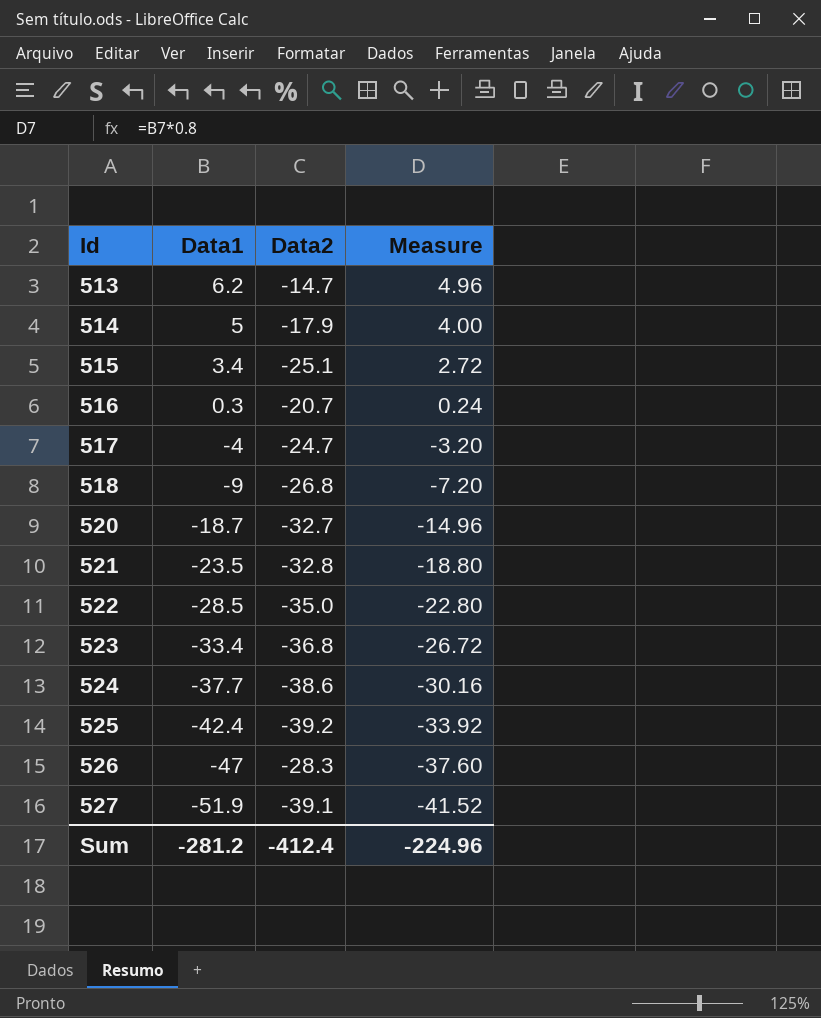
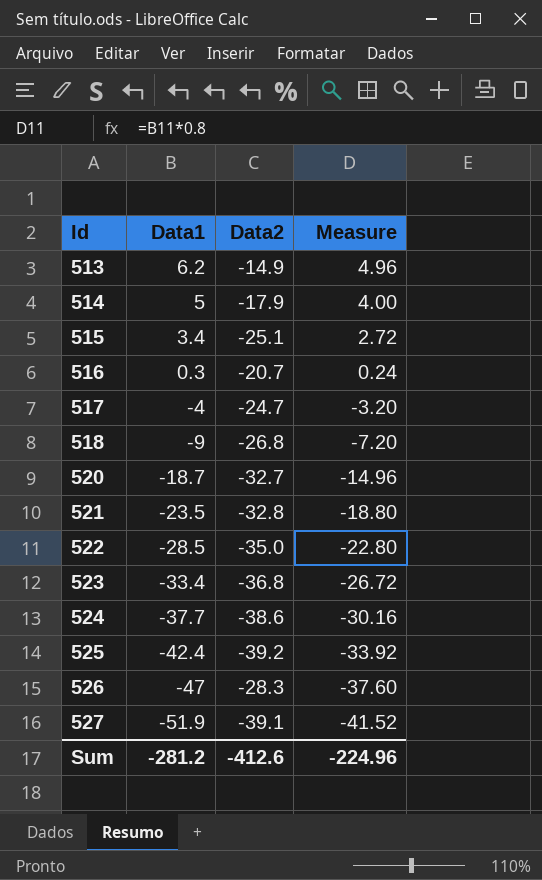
513 | Data2: -14.7 -> -14.9
Sum | Data2: -412.4 -> -412.6

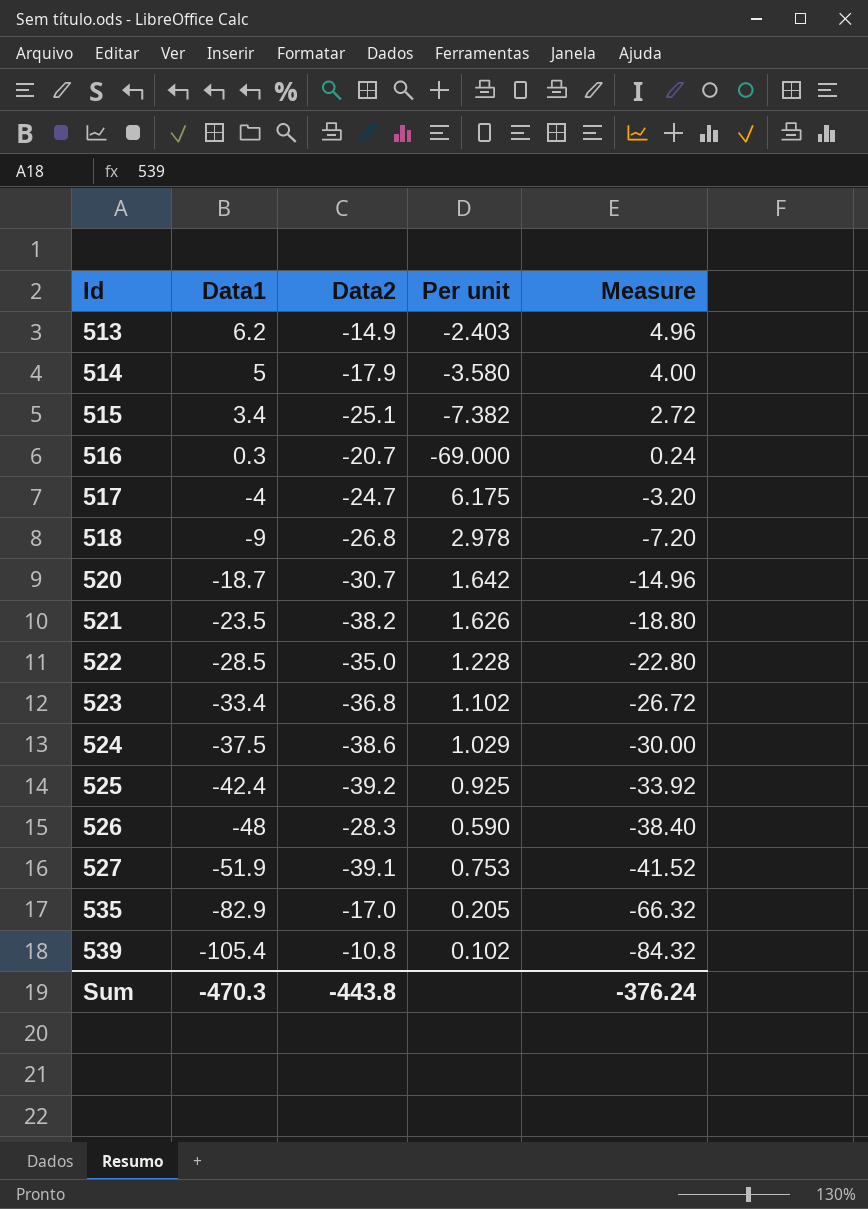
column Per unit | formula: none -> [Data2] / [Data1]
520 | Data2: -32.7 -> -30.7
521 | Data2: -32.8 -> -38.2
524 | Data1: -37.7 -> -37.5
524 | Measure: -30.16 -> -30.00
526 | Data1: -47 -> -48
526 | Measure: -37.60 -> -38.40
row 535: none -> -82.9 | -17.0 | 0.205 | -66.32
row 539: none -> -105.4 | -10.8 | 0.102 | -84.32
Sum | Data1: -281.2 -> -470.3
Sum | Data2: -412.6 -> -443.8
Sum | Measure: -224.96 -> -376.24

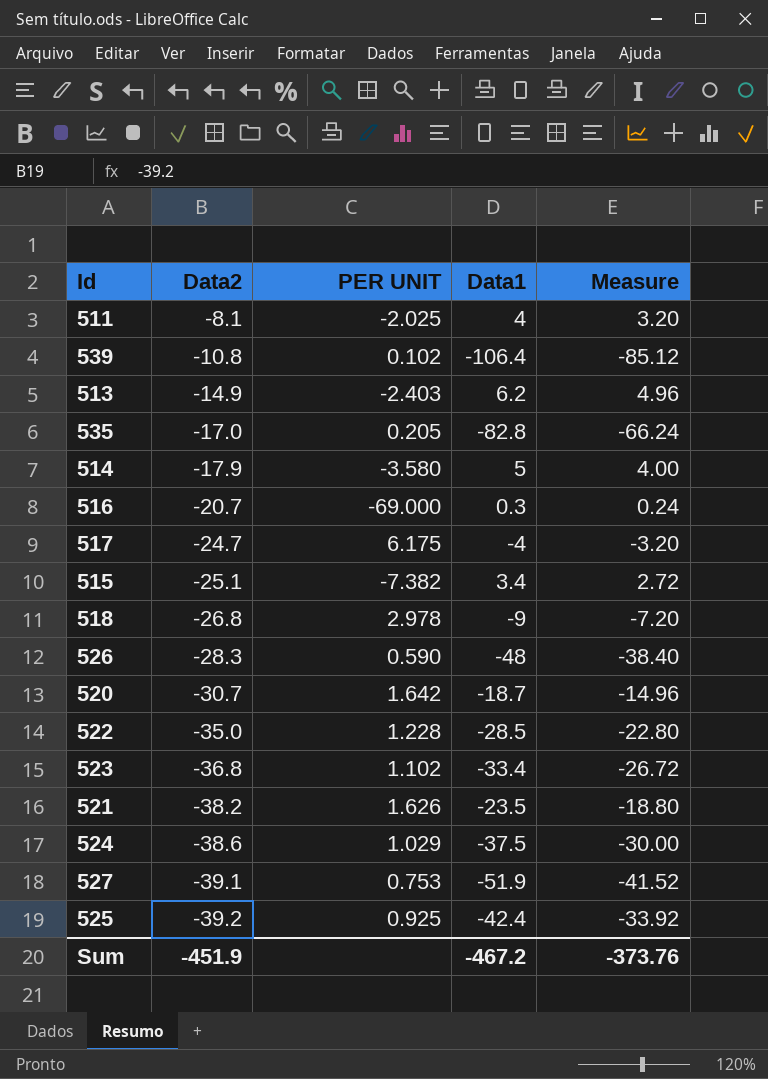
row order: Id ascending -> Data2 descending
column name: Per unit -> PER UNIT
column Data1 | position: 2 -> 4
row 511: none -> -8.1 | -2.025 | 4 | 3.20
539 | Data1: -105.4 -> -106.4
539 | Measure: -84.32 -> -85.12
535 | Data1: -82.9 -> -82.8
535 | Measure: -66.32 -> -66.24
Sum | Data2: -443.8 -> -451.9
Sum | Data1: -470.3 -> -467.2
Sum | Measure: -376.24 -> -373.76

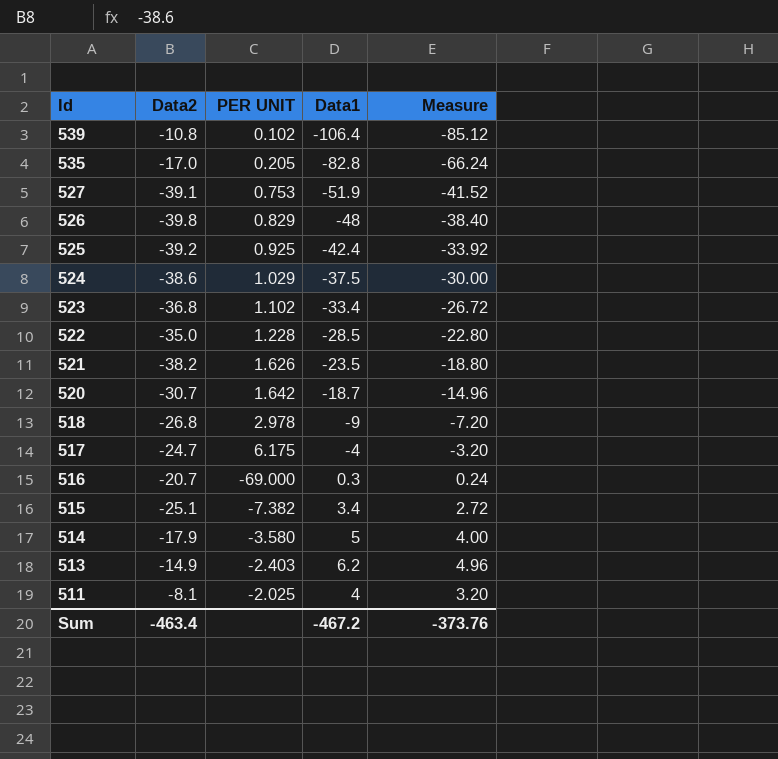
row order: Data2 descending -> Id descending
526 | Data2: -28.3 -> -39.8
526 | PER UNIT: 0.590 -> 0.829
Sum | Data2: -451.9 -> -463.4

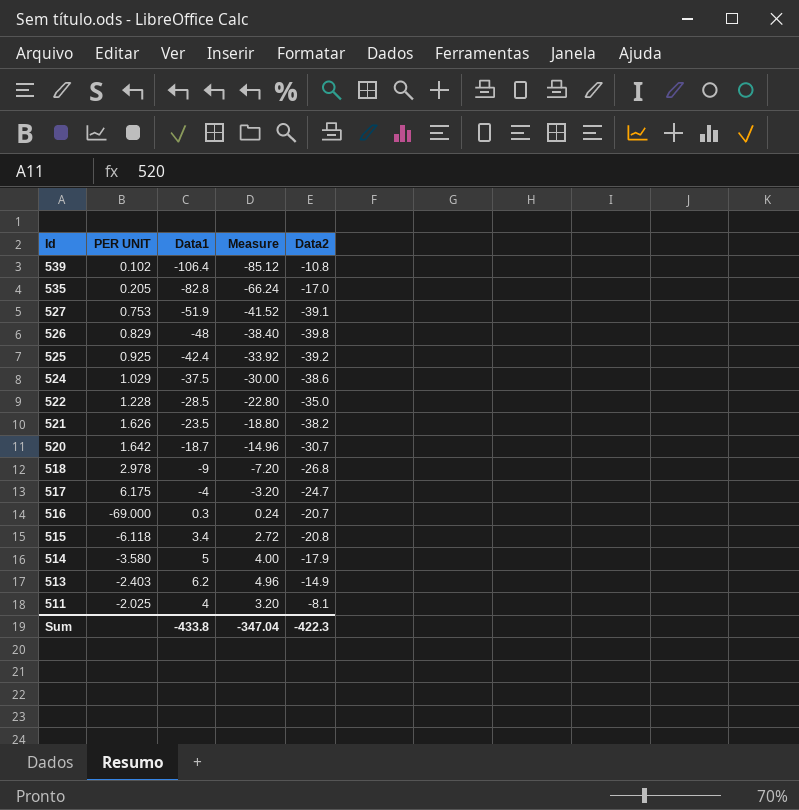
column Data2 | position: 2 -> 5
row 523: -36.8 | 1.102 | -33.4 | -26.72 -> none
515 | PER UNIT: -7.382 -> -6.118
515 | Data2: -25.1 -> -20.8
Sum | Data1: -467.2 -> -433.8
Sum | Measure: -373.76 -> -347.04
Sum | Data2: -463.4 -> -422.3

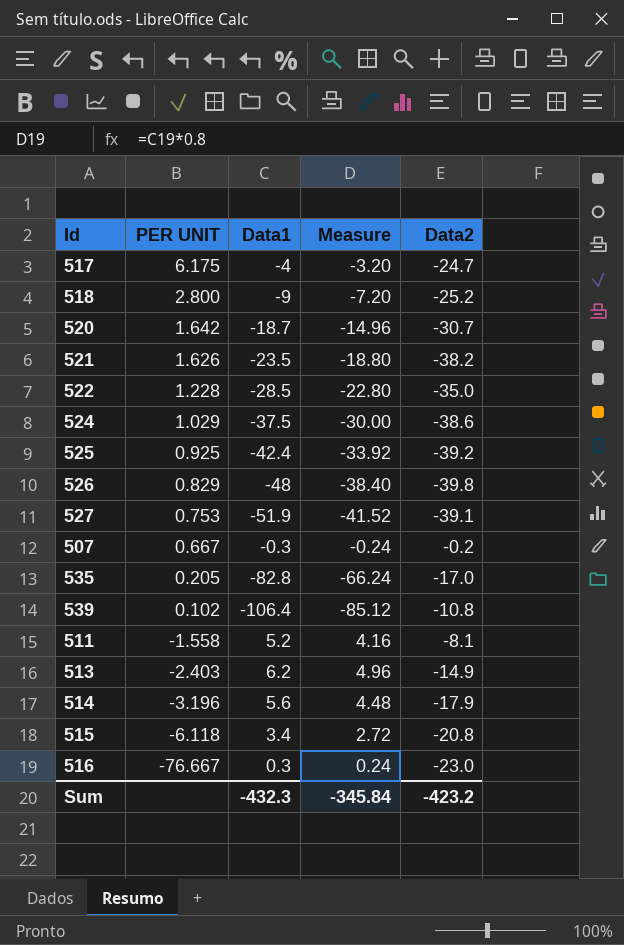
row order: Id descending -> PER UNIT descending
518 | PER UNIT: 2.978 -> 2.800
518 | Data2: -26.8 -> -25.2
row 507: none -> 0.667 | -0.3 | -0.24 | -0.2
511 | PER UNIT: -2.025 -> -1.558
511 | Data1: 4 -> 5.2
511 | Measure: 3.20 -> 4.16
514 | PER UNIT: -3.580 -> -3.196
514 | Data1: 5 -> 5.6
514 | Measure: 4.00 -> 4.48
516 | PER UNIT: -69.000 -> -76.667
516 | Data2: -20.7 -> -23.0
Sum | Data1: -433.8 -> -432.3
Sum | Measure: -347.04 -> -345.84
Sum | Data2: -422.3 -> -423.2

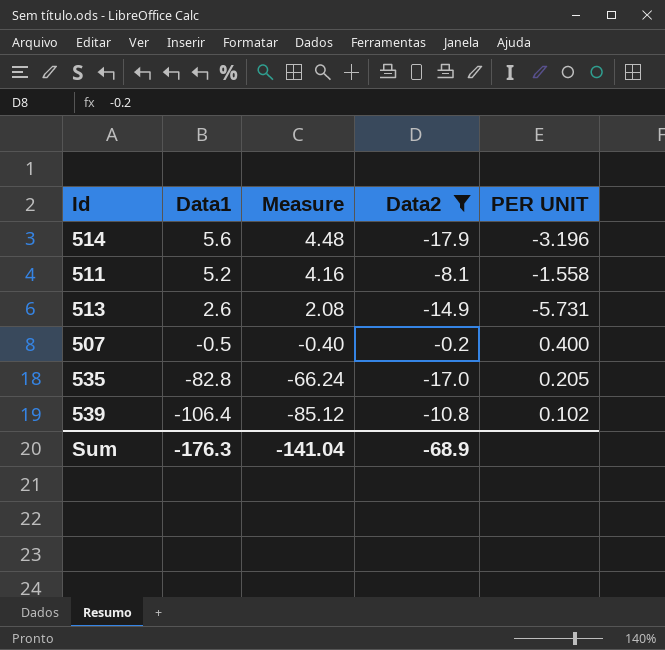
filter: none -> Data2 >= -17.9
row order: PER UNIT descending -> Data1 descending
column PER UNIT | position: 2 -> 5
513 | Data1: 6.2 -> 2.6
513 | Measure: 4.96 -> 2.08
513 | PER UNIT: -2.403 -> -5.731
507 | Data1: -0.3 -> -0.5
507 | Measure: -0.24 -> -0.40
507 | PER UNIT: 0.667 -> 0.400
Sum | Data1: -432.3 -> -176.3
Sum | Measure: -345.84 -> -141.04
Sum | Data2: -423.2 -> -68.9

